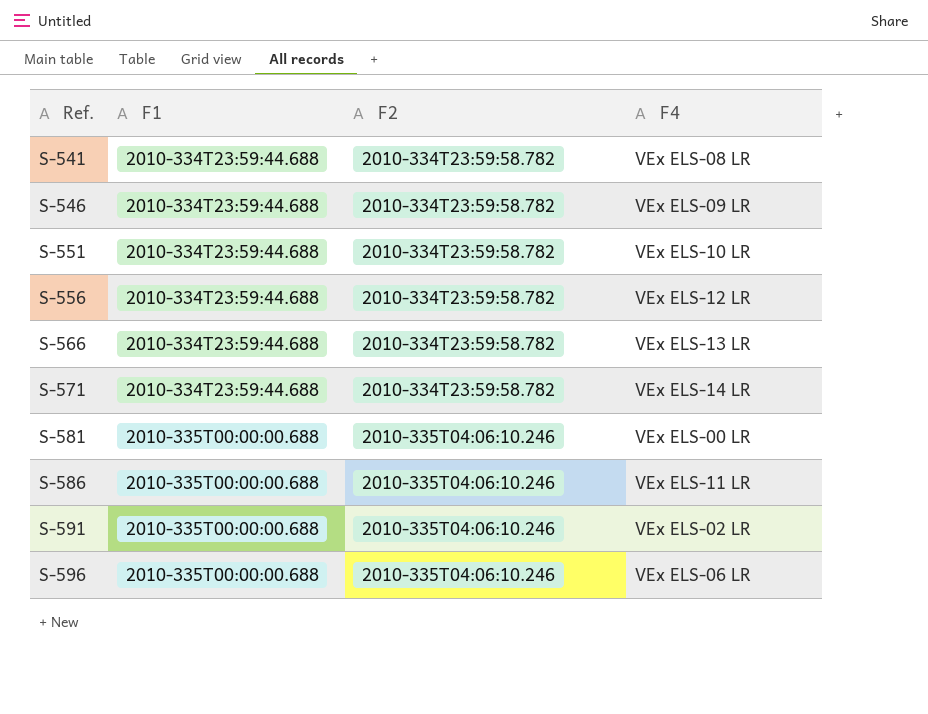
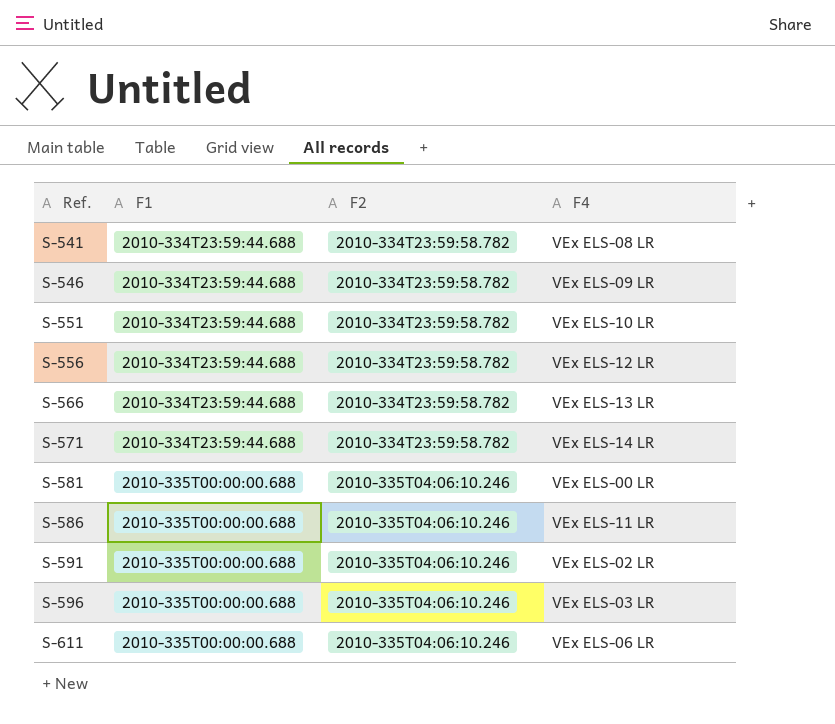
S-596 | F4: VEx ELS-06 LR -> VEx ELS-03 LR
row S-611: none -> 2010-335T00:00:00.688 | 2010-335T04:06:10.246 | VEx ELS-06 LR

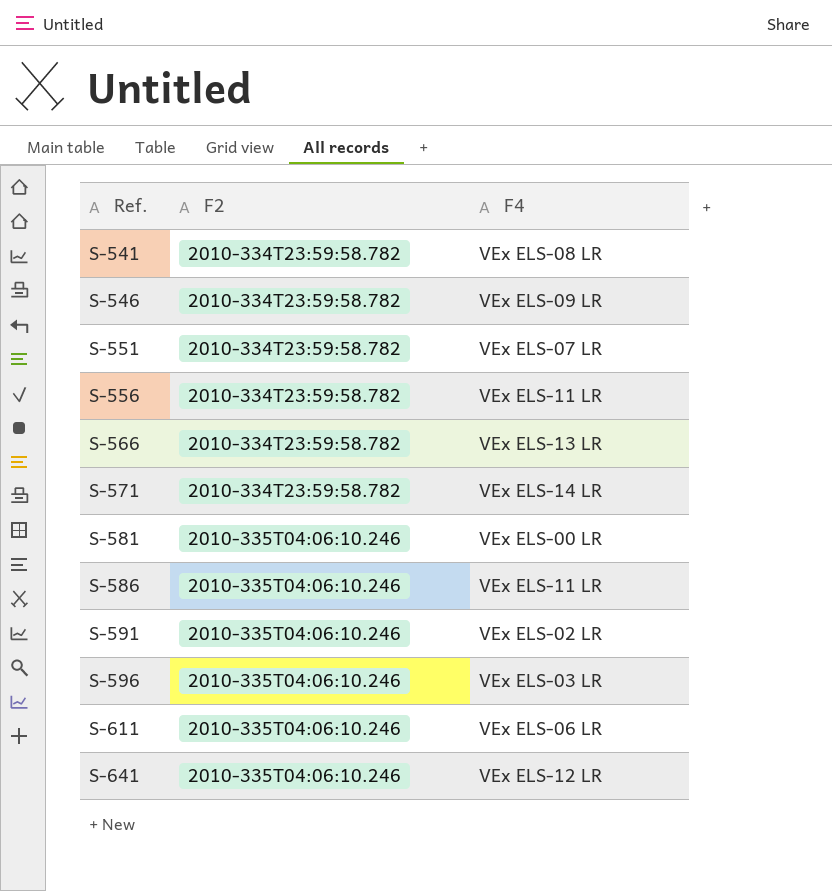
column F1 | position: 2 -> none
S-551 | F4: VEx ELS-10 LR -> VEx ELS-07 LR
S-556 | F4: VEx ELS-12 LR -> VEx ELS-11 LR
row S-641: none -> 2010-335T04:06:10.246 | VEx ELS-12 LR

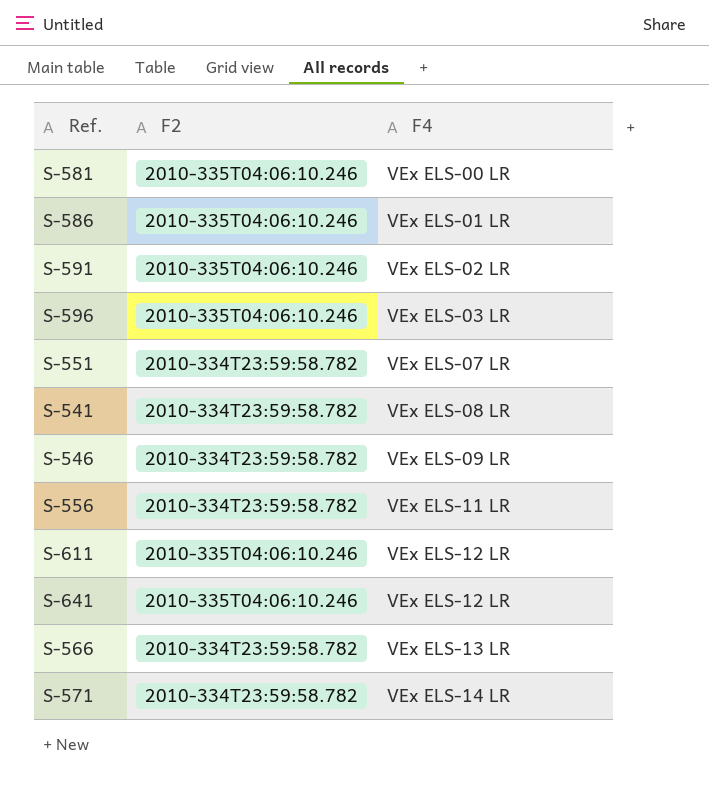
row order: Ref. ascending -> F4 ascending
S-586 | F4: VEx ELS-11 LR -> VEx ELS-01 LR
S-611 | F4: VEx ELS-06 LR -> VEx ELS-12 LR

